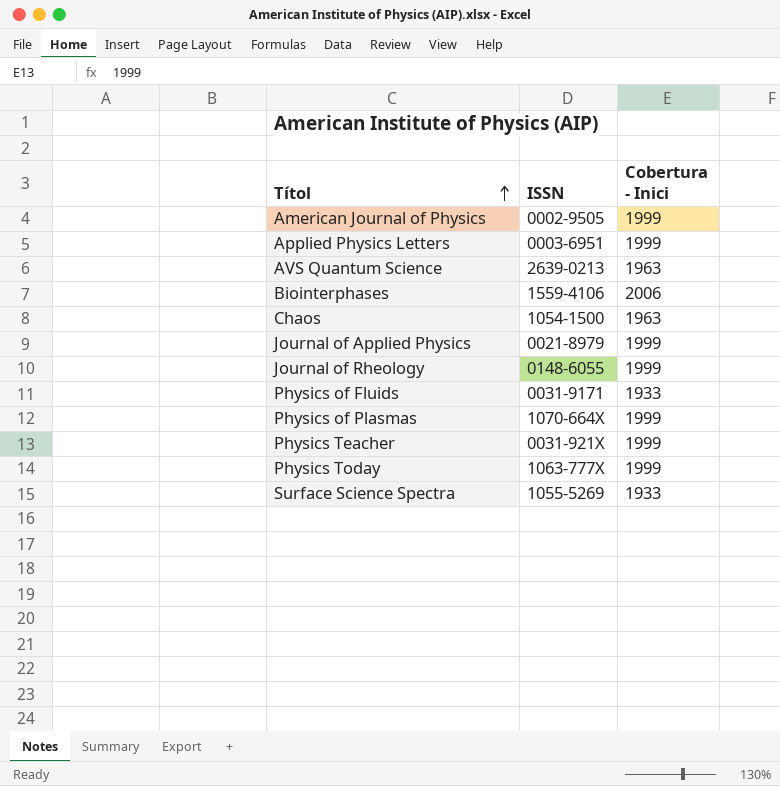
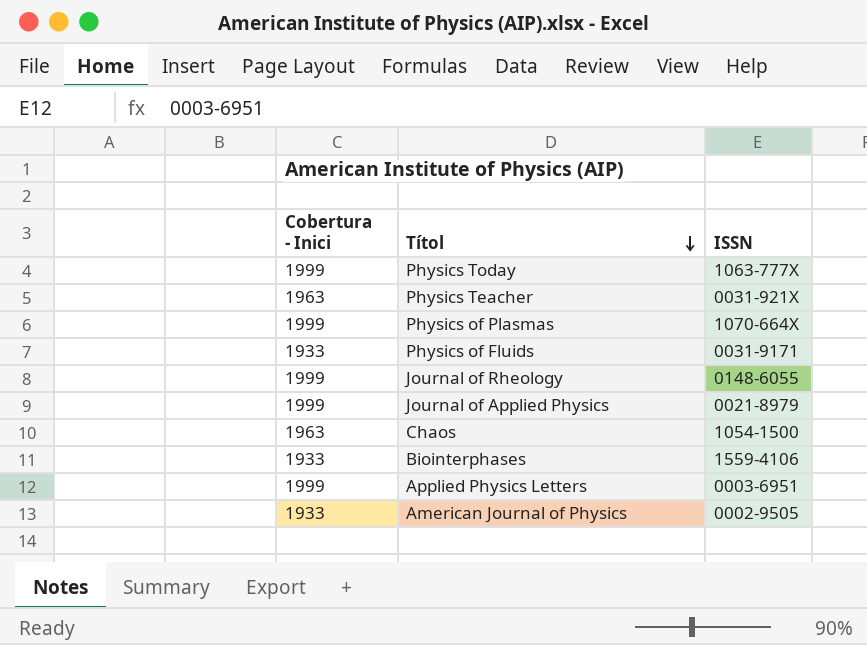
row order: Títol ascending -> Títol descending
column Cobertura - Inici | position: 3 -> 1
row AVS Quantum Science: 2639-0213 | 1963 -> none
row Surface Science Spectra: 1055-5269 | 1933 -> none
Physics Teacher | Cobertura - Inici: 1999 -> 1963
Biointerphases | Cobertura - Inici: 2006 -> 1933
American Journal of Physics | Cobertura - Inici: 1999 -> 1933

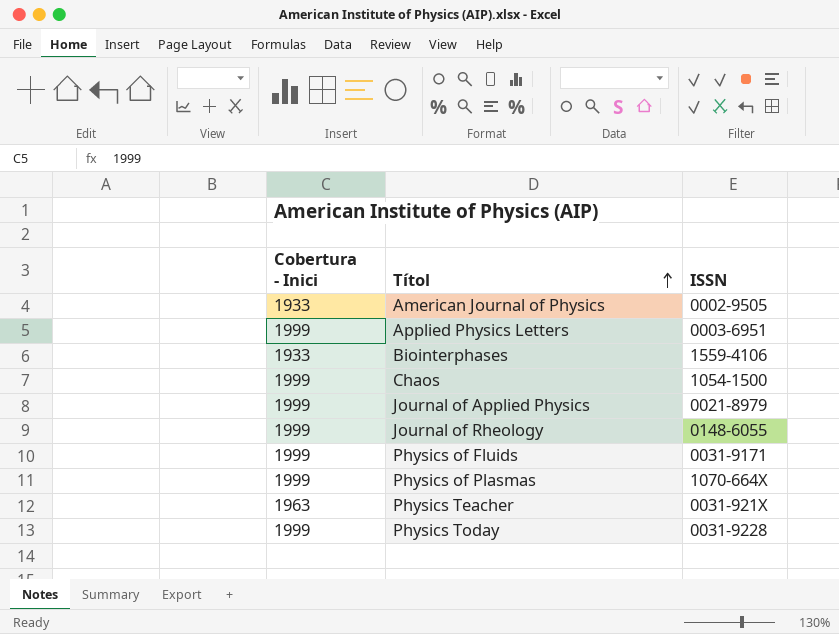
row order: Títol descending -> Títol ascending
Chaos | Cobertura - Inici: 1963 -> 1999
Physics of Fluids | Cobertura - Inici: 1933 -> 1999
Physics Today | ISSN: 1063-777X -> 0031-9228

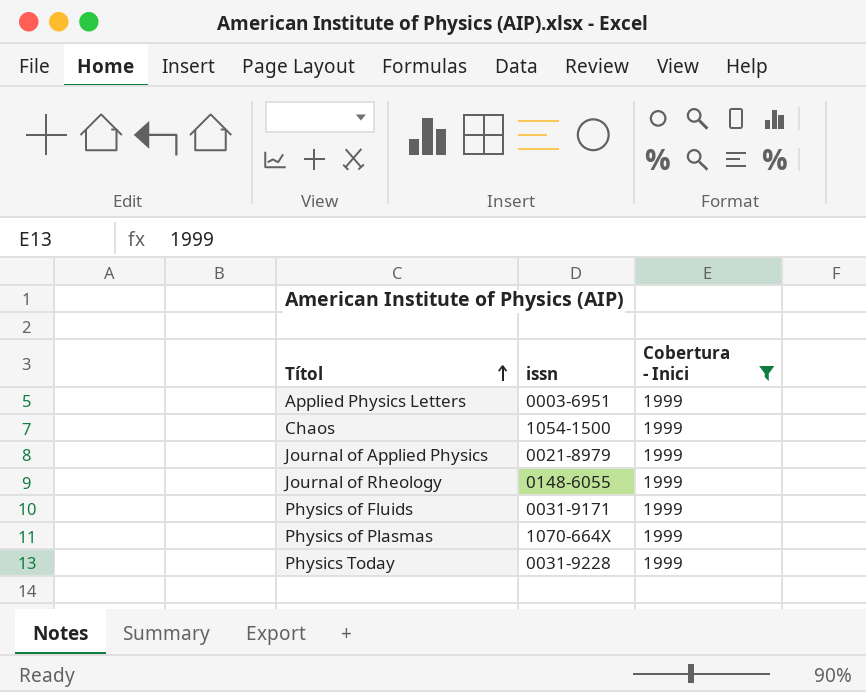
filter: none -> Cobertura - Inici = 1999
column name: ISSN -> issn
column Cobertura - Inici | position: 1 -> 3

